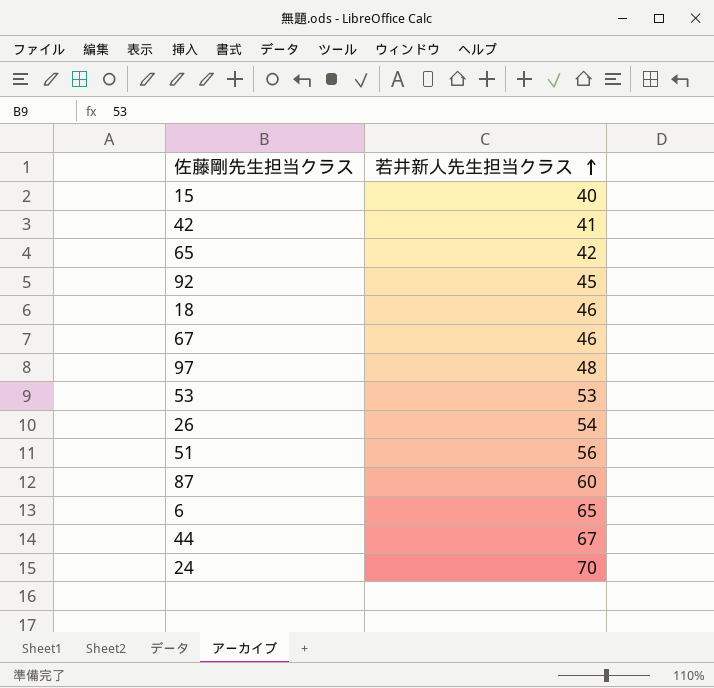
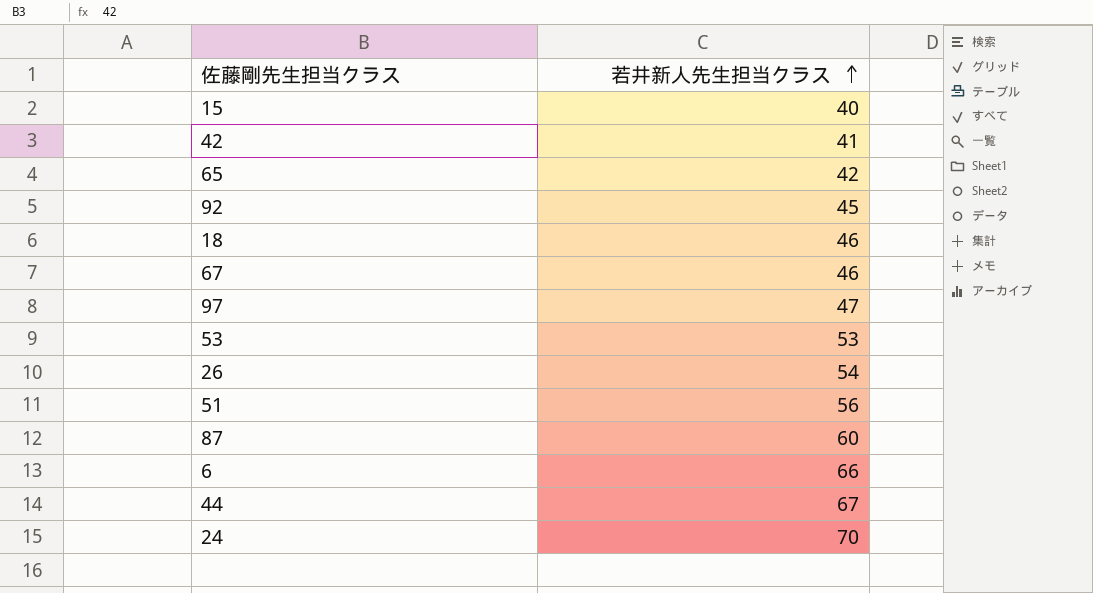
97 | 若井新人先生担当クラス: 48 -> 47
6 | 若井新人先生担当クラス: 65 -> 66

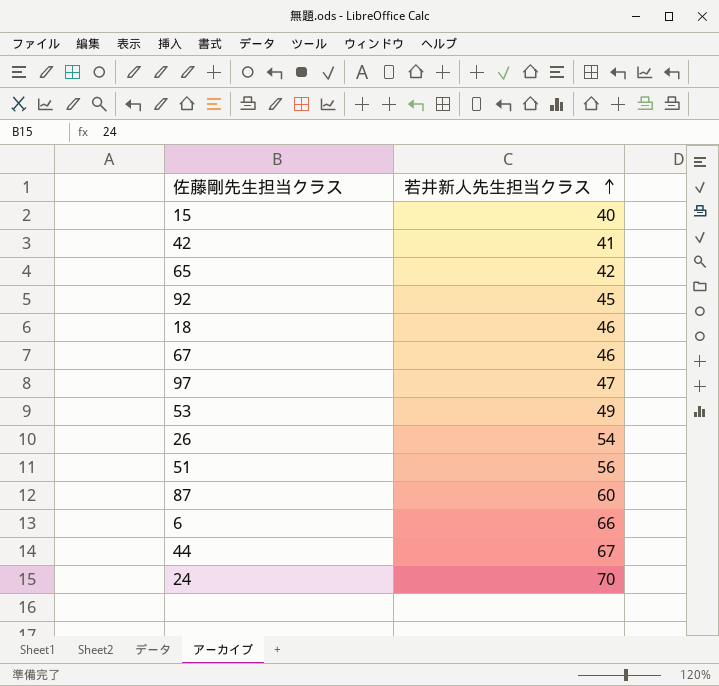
53 | 若井新人先生担当クラス: 53 -> 49

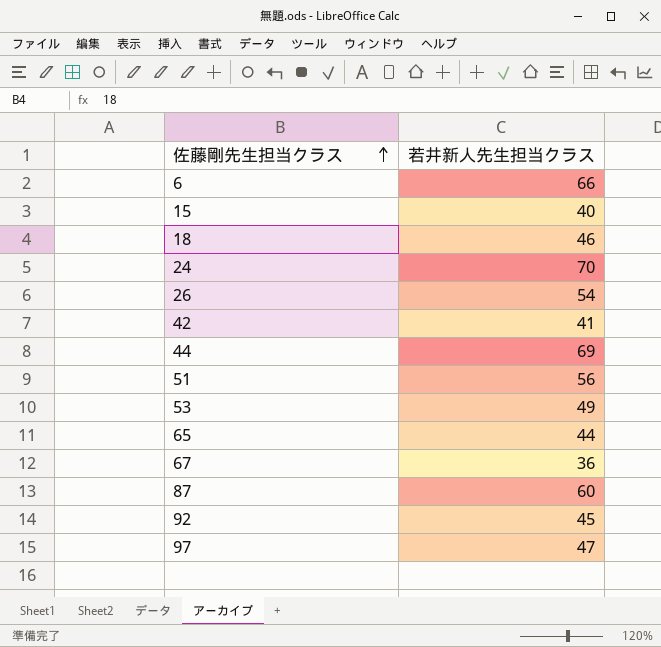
row order: 若井新人先生担当クラス ascending -> 佐藤剛先生担当クラス ascending
44 | 若井新人先生担当クラス: 67 -> 69
65 | 若井新人先生担当クラス: 42 -> 44
67 | 若井新人先生担当クラス: 46 -> 36

